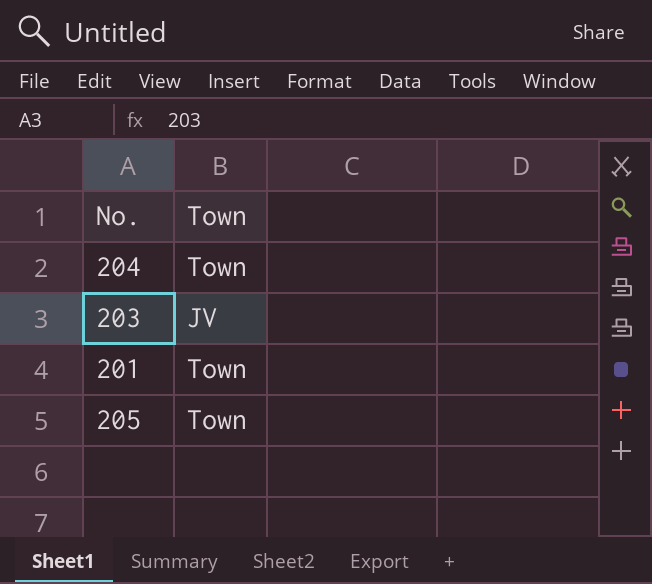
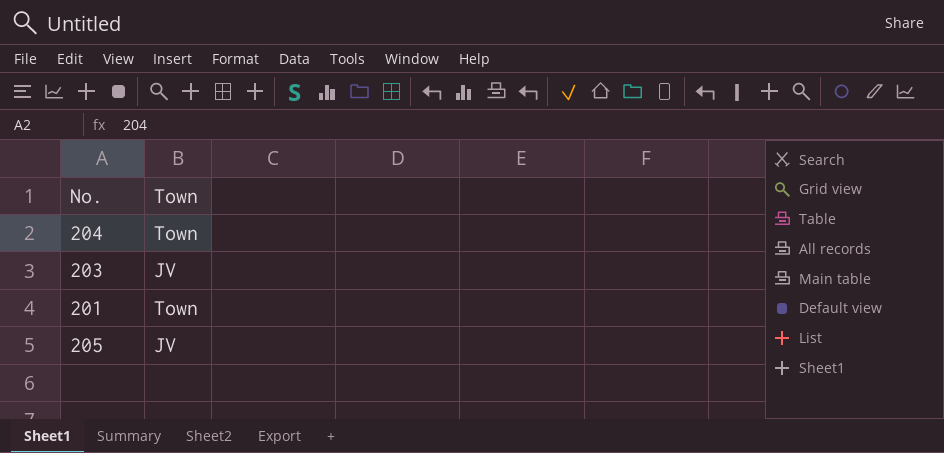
205 | Town: Town -> JV

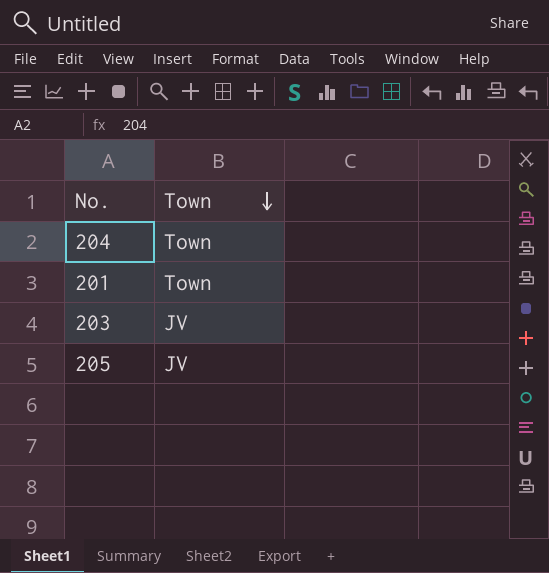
row order: none -> Town descending

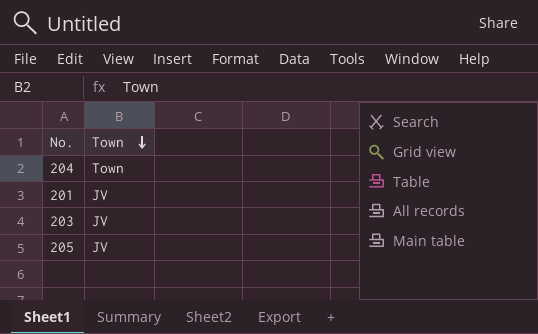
201 | Town: Town -> JV

